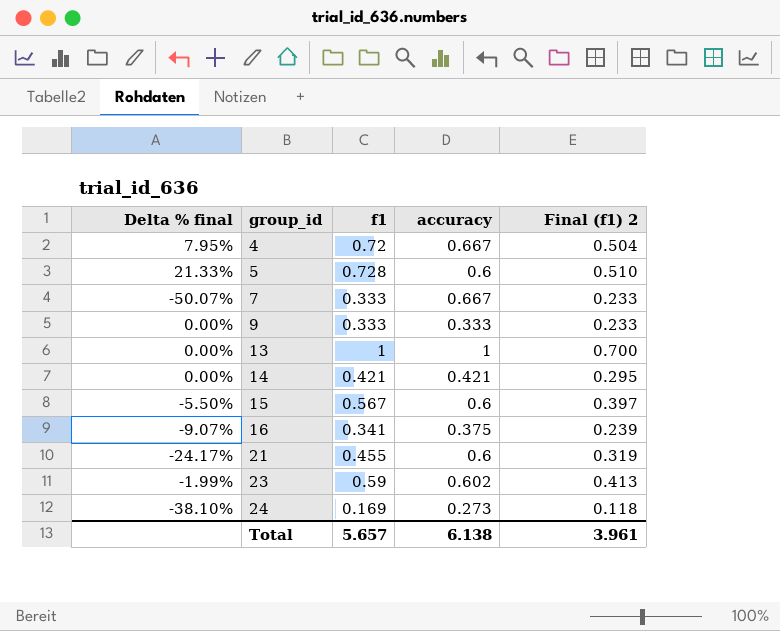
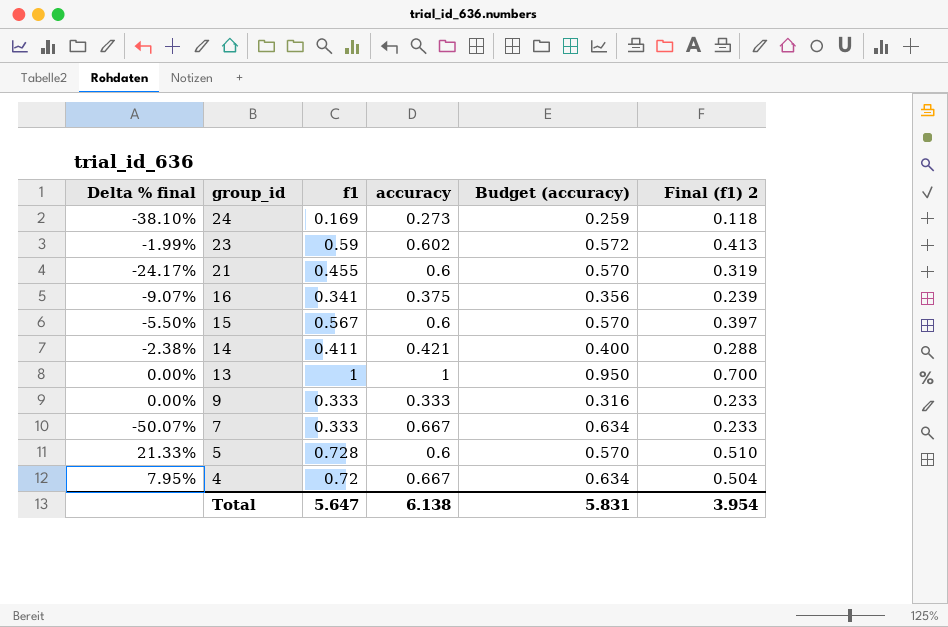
row order: group_id ascending -> group_id descending
column Budget (accuracy) | formula: none -> [accuracy] * 0.95
14 | Delta % final: 0.00% -> -2.38%
14 | f1: 0.421 -> 0.411
14 | Final (f1) 2: 0.295 -> 0.288
Total | f1: 5.657 -> 5.647
Total | Final (f1) 2: 3.961 -> 3.954

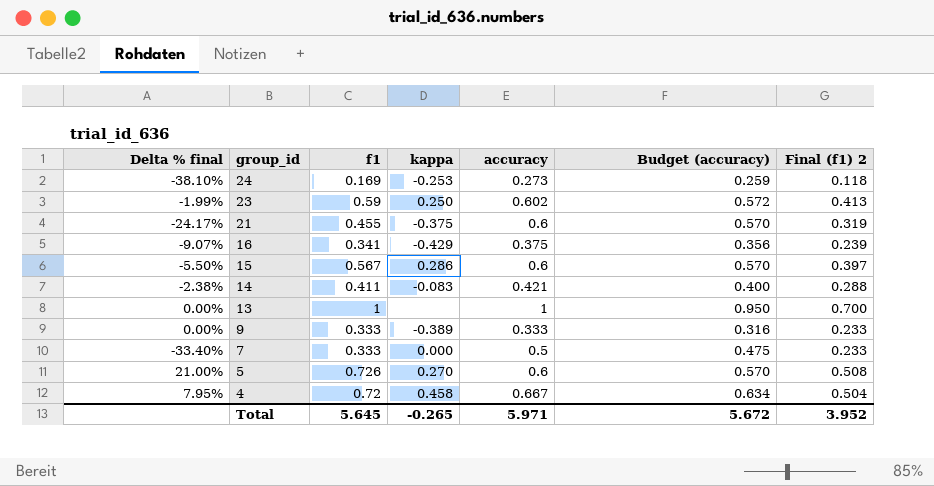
column kappa | position: none -> 4
7 | Delta % final: -50.07% -> -33.40%
7 | accuracy: 0.667 -> 0.5
7 | Budget (accuracy): 0.634 -> 0.475
5 | Delta % final: 21.33% -> 21.00%
5 | f1: 0.728 -> 0.726
5 | Final (f1) 2: 0.510 -> 0.508
Total | f1: 5.647 -> 5.645
Total | accuracy: 6.138 -> 5.971
Total | Budget (accuracy): 5.831 -> 5.672
Total | Final (f1) 2: 3.954 -> 3.952

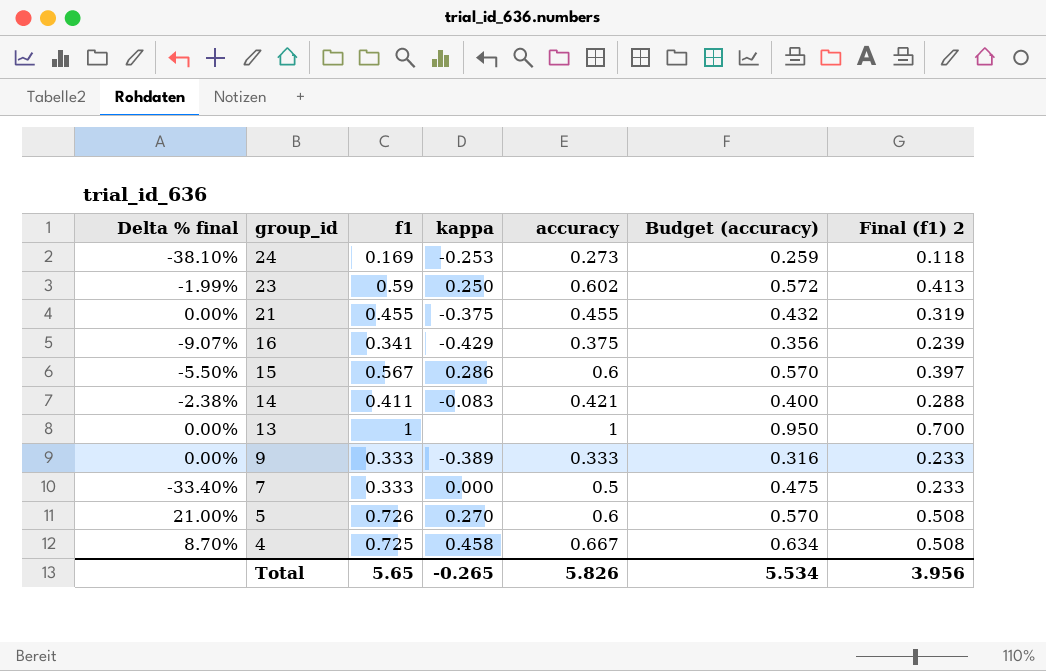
21 | Delta % final: -24.17% -> 0.00%
21 | accuracy: 0.6 -> 0.455
21 | Budget (accuracy): 0.570 -> 0.432
4 | Delta % final: 7.95% -> 8.70%
4 | f1: 0.72 -> 0.725
4 | Final (f1) 2: 0.504 -> 0.508
Total | f1: 5.645 -> 5.65
Total | accuracy: 5.971 -> 5.826
Total | Budget (accuracy): 5.672 -> 5.534
Total | Final (f1) 2: 3.952 -> 3.956

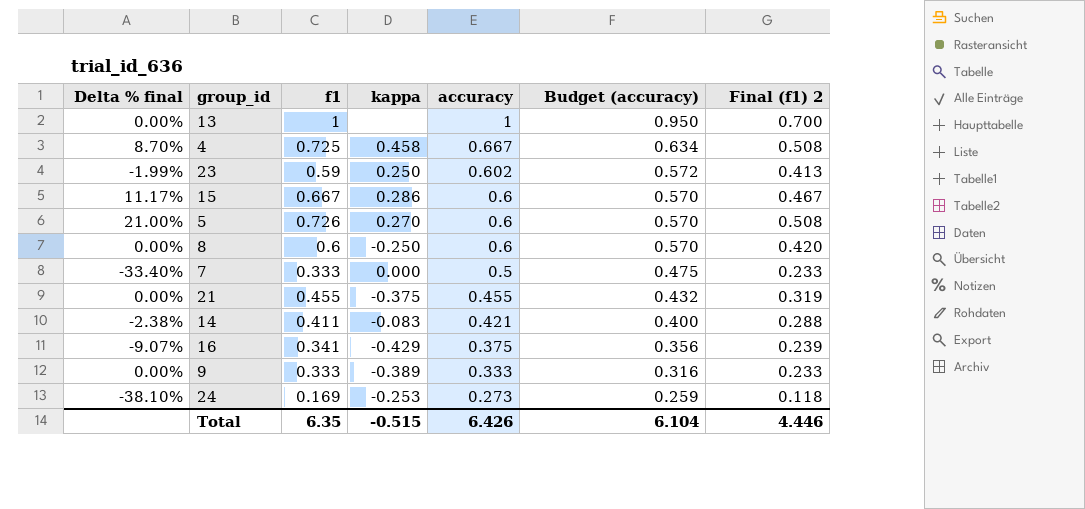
row order: group_id descending -> accuracy descending
15 | Delta % final: -5.50% -> 11.17%
15 | f1: 0.567 -> 0.667
15 | Final (f1) 2: 0.397 -> 0.467
row 8: none -> 0.00% | 0.6 | -0.250 | 0.6 | 0.570 | 0.420
Total | f1: 5.65 -> 6.35
Total | kappa: -0.265 -> -0.515
Total | accuracy: 5.826 -> 6.426
Total | Budget (accuracy): 5.534 -> 6.104
Total | Final (f1) 2: 3.956 -> 4.446

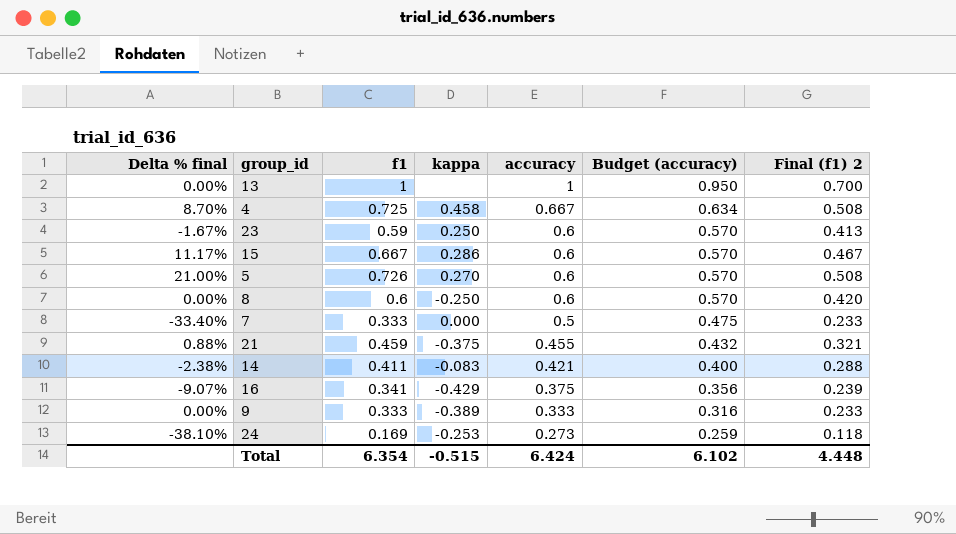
23 | Delta % final: -1.99% -> -1.67%
23 | accuracy: 0.602 -> 0.6
23 | Budget (accuracy): 0.572 -> 0.570
21 | Delta % final: 0.00% -> 0.88%
21 | f1: 0.455 -> 0.459
21 | Final (f1) 2: 0.319 -> 0.321
Total | f1: 6.35 -> 6.354
Total | accuracy: 6.426 -> 6.424
Total | Budget (accuracy): 6.104 -> 6.102
Total | Final (f1) 2: 4.446 -> 4.448

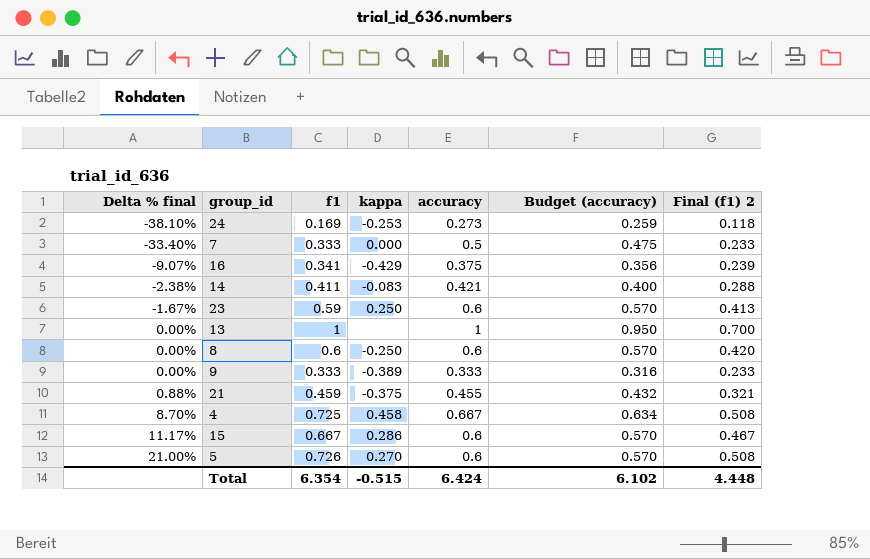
row order: accuracy descending -> Delta % final ascending

